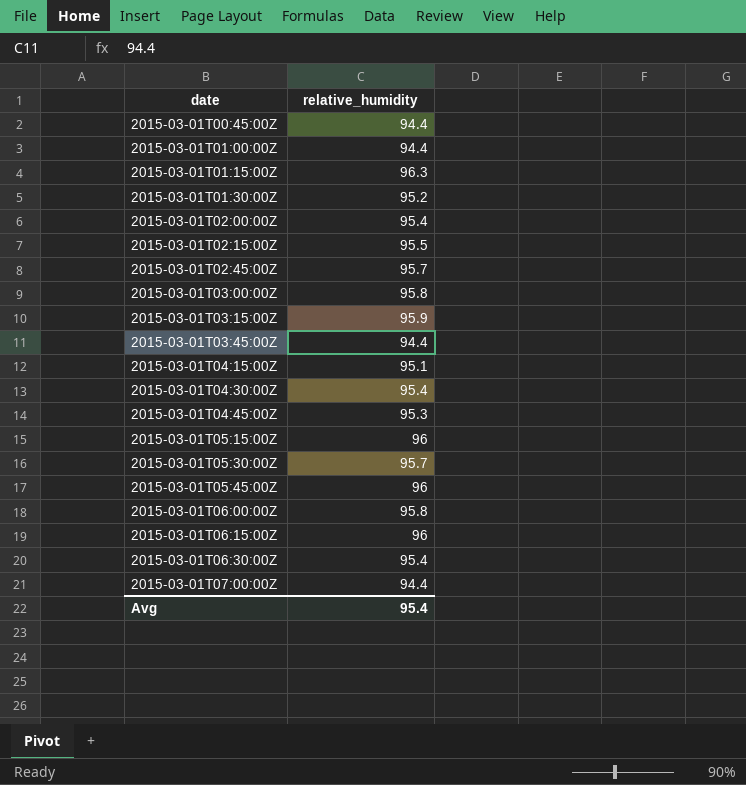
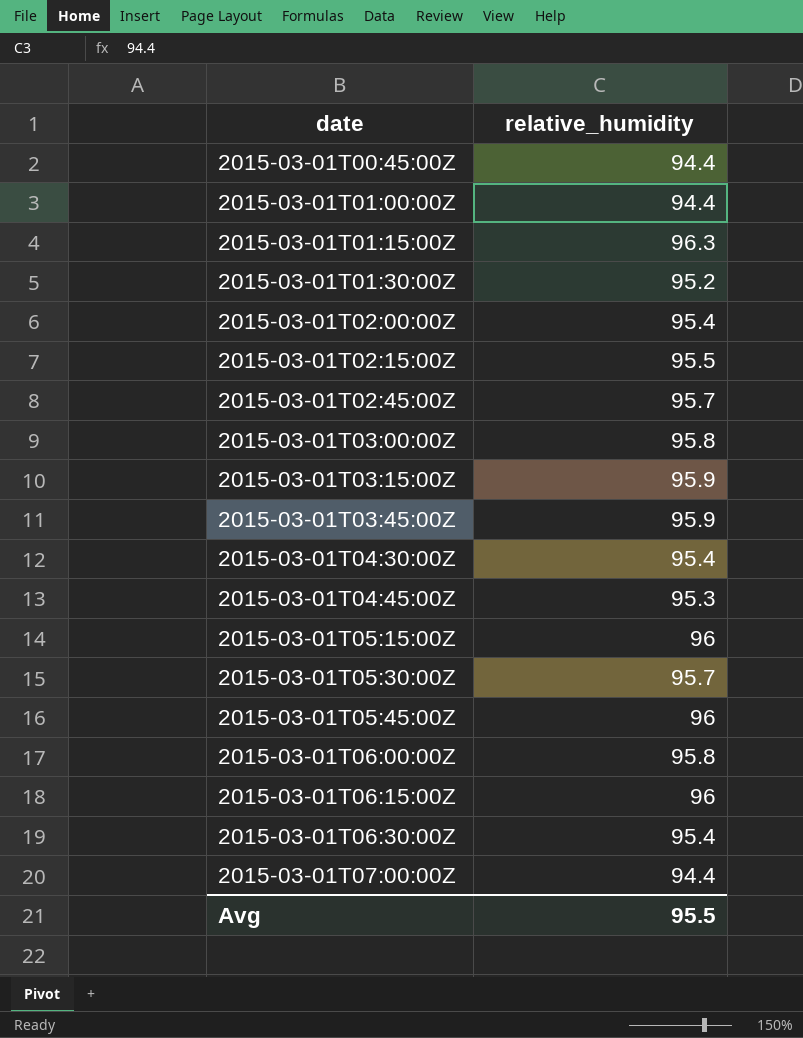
row 2015-03-01T04:15:00Z: 95.1 -> none
2015-03-01T03:45:00Z | relative_humidity: 94.4 -> 95.9
Avg | relative_humidity: 95.4 -> 95.5

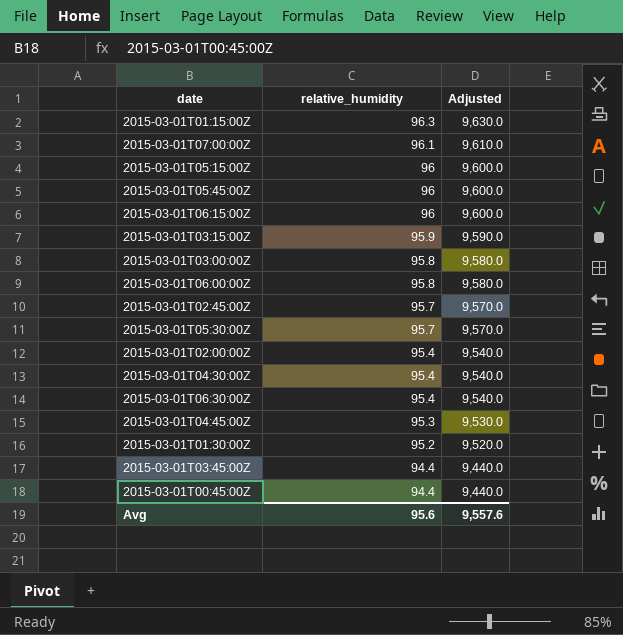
row order: date ascending -> relative_humidity descending
column Adjusted | formula: none -> [relative_humidity] * 100
row 2015-03-01T01:00:00Z: 94.4 -> none
row 2015-03-01T02:15:00Z: 95.5 -> none
2015-03-01T07:00:00Z | relative_humidity: 94.4 -> 96.1
2015-03-01T03:45:00Z | relative_humidity: 95.9 -> 94.4
Avg | relative_humidity: 95.5 -> 95.6

